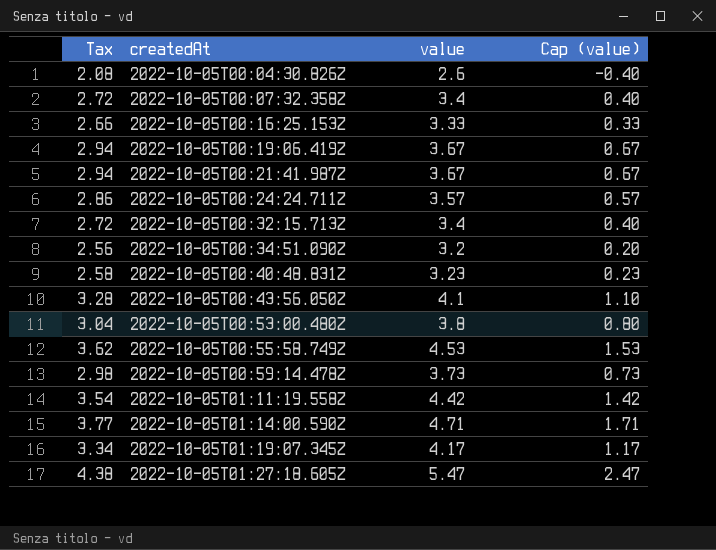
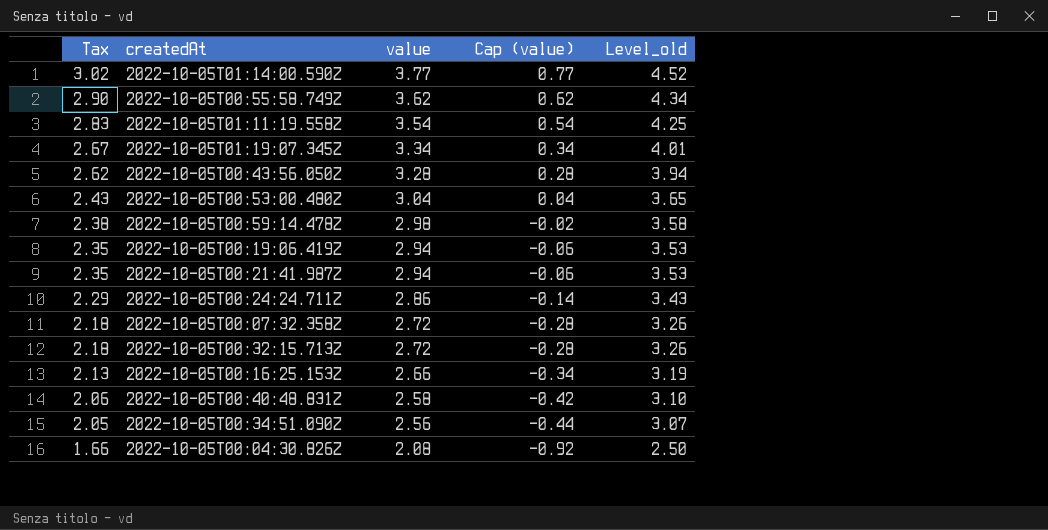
row order: createdAt ascending -> Tax descending
column Level_old | formula: none -> [value] * 1.2
row 2022-10-05T01:27:18.605Z: 4.38 | 5.47 | 2.47 -> none
2022-10-05T01:14:00.590Z | Tax: 3.77 -> 3.02
2022-10-05T01:14:00.590Z | value: 4.71 -> 3.77
2022-10-05T01:14:00.590Z | Cap (value): 1.71 -> 0.77
2022-10-05T00:55:58.749Z | Tax: 3.62 -> 2.90
2022-10-05T00:55:58.749Z | value: 4.53 -> 3.62
2022-10-05T00:55:58.749Z | Cap (value): 1.53 -> 0.62
2022-10-05T01:11:19.558Z | Tax: 3.54 -> 2.83
2022-10-05T01:11:19.558Z | value: 4.42 -> 3.54
2022-10-05T01:11:19.558Z | Cap (value): 1.42 -> 0.54
2022-10-05T01:19:07.345Z | Tax: 3.34 -> 2.67
2022-10-05T01:19:07.345Z | value: 4.17 -> 3.34
2022-10-05T01:19:07.345Z | Cap (value): 1.17 -> 0.34
2022-10-05T00:43:56.050Z | Tax: 3.28 -> 2.62
2022-10-05T00:43:56.050Z | value: 4.1 -> 3.28
2022-10-05T00:43:56.050Z | Cap (value): 1.10 -> 0.28
2022-10-05T00:53:00.480Z | Tax: 3.04 -> 2.43
2022-10-05T00:53:00.480Z | value: 3.8 -> 3.04
2022-10-05T00:53:00.480Z | Cap (value): 0.80 -> 0.04
2022-10-05T00:59:14.478Z | Tax: 2.98 -> 2.38
2022-10-05T00:59:14.478Z | value: 3.73 -> 2.98
2022-10-05T00:59:14.478Z | Cap (value): 0.73 -> -0.02
2022-10-05T00:19:06.419Z | Tax: 2.94 -> 2.35
2022-10-05T00:19:06.419Z | value: 3.67 -> 2.94
2022-10-05T00:19:06.419Z | Cap (value): 0.67 -> -0.06
2022-10-05T00:21:41.987Z | Tax: 2.94 -> 2.35
2022-10-05T00:21:41.987Z | value: 3.67 -> 2.94
2022-10-05T00:21:41.987Z | Cap (value): 0.67 -> -0.06
2022-10-05T00:24:24.711Z | Tax: 2.86 -> 2.29
2022-10-05T00:24:24.711Z | value: 3.57 -> 2.86
2022-10-05T00:24:24.711Z | Cap (value): 0.57 -> -0.14
2022-10-05T00:07:32.358Z | Tax: 2.72 -> 2.18
2022-10-05T00:07:32.358Z | value: 3.4 -> 2.72
2022-10-05T00:07:32.358Z | Cap (value): 0.40 -> -0.28
2022-10-05T00:32:15.713Z | Tax: 2.72 -> 2.18
2022-10-05T00:32:15.713Z | value: 3.4 -> 2.72
2022-10-05T00:32:15.713Z | Cap (value): 0.40 -> -0.28
2022-10-05T00:16:25.153Z | Tax: 2.66 -> 2.13
2022-10-05T00:16:25.153Z | value: 3.33 -> 2.66
2022-10-05T00:16:25.153Z | Cap (value): 0.33 -> -0.34
2022-10-05T00:40:48.831Z | Tax: 2.58 -> 2.06
2022-10-05T00:40:48.831Z | value: 3.23 -> 2.58
2022-10-05T00:40:48.831Z | Cap (value): 0.23 -> -0.42
2022-10-05T00:34:51.090Z | Tax: 2.56 -> 2.05
2022-10-05T00:34:51.090Z | value: 3.2 -> 2.56
2022-10-05T00:34:51.090Z | Cap (value): 0.20 -> -0.44
2022-10-05T00:04:30.826Z | Tax: 2.08 -> 1.66
2022-10-05T00:04:30.826Z | value: 2.6 -> 2.08
2022-10-05T00:04:30.826Z | Cap (value): -0.40 -> -0.92

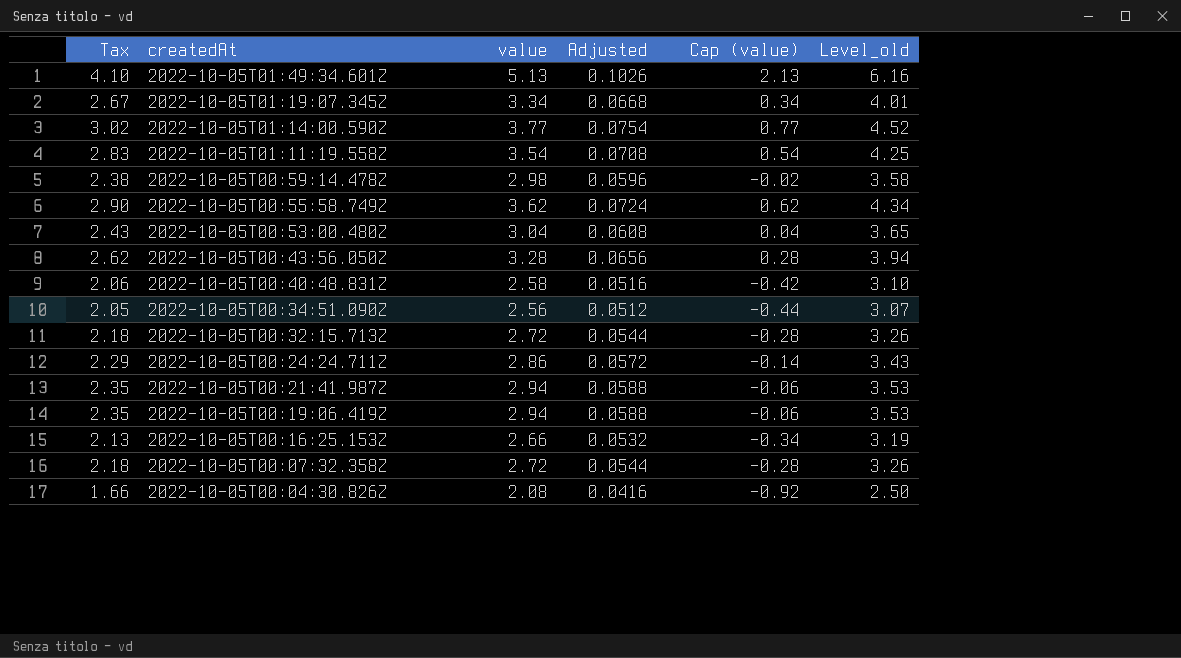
row order: Tax descending -> createdAt descending
column Adjusted | formula: none -> [value] * 0.02
row 2022-10-05T01:49:34.601Z: none -> 4.10 | 5.13 | 0.1026 | 2.13 | 6.16

